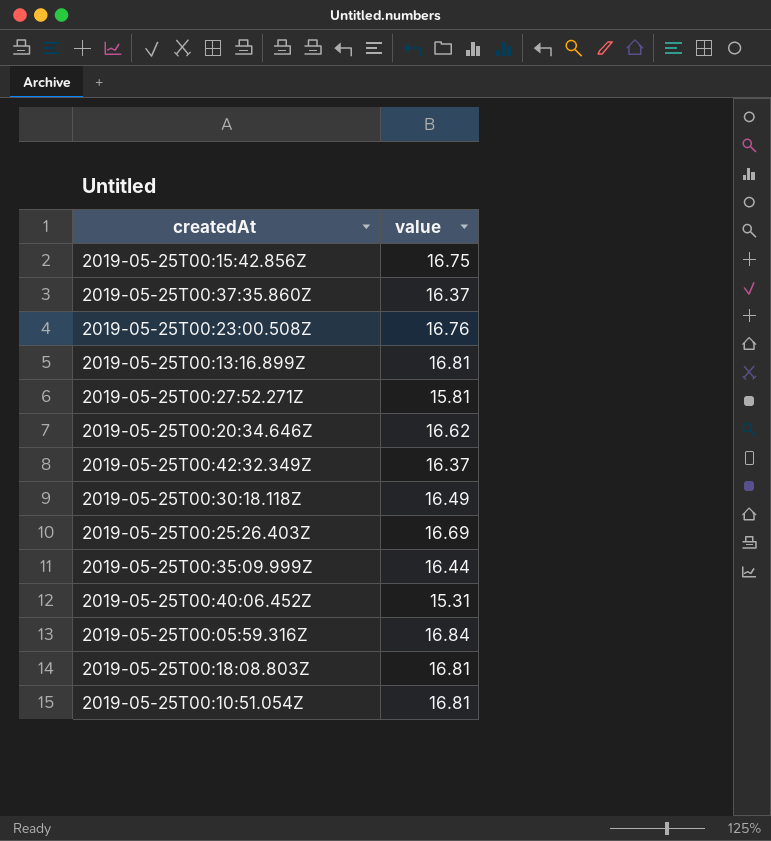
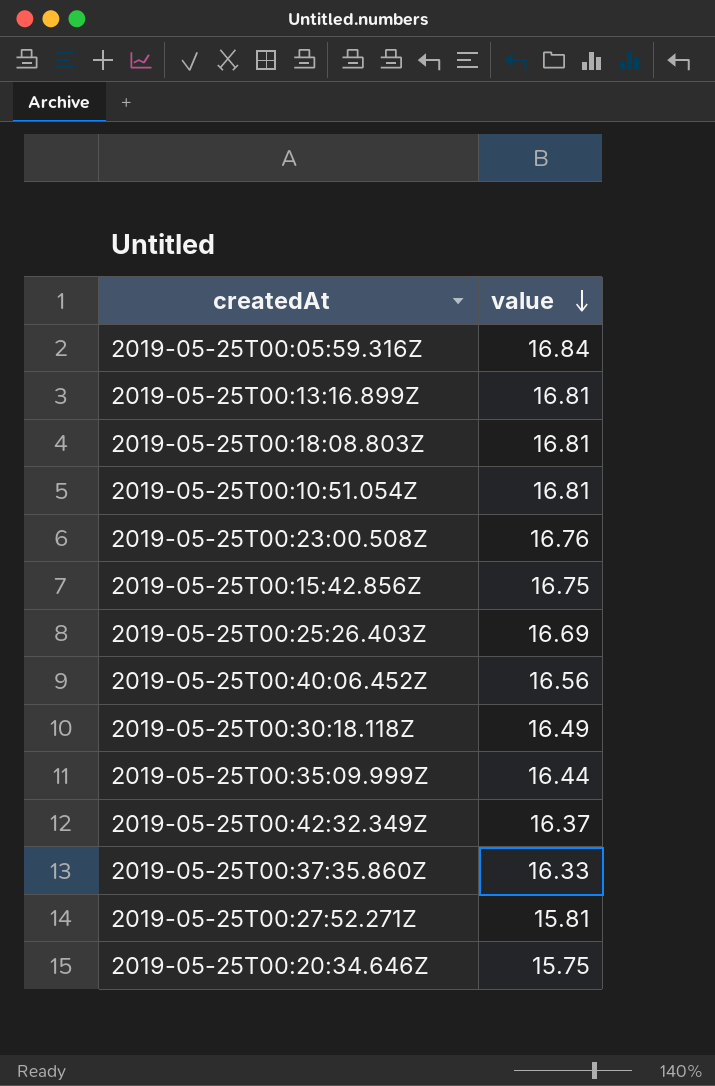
row order: none -> value descending
2019-05-25T00:40:06.452Z | value: 15.31 -> 16.56
2019-05-25T00:37:35.860Z | value: 16.37 -> 16.33
2019-05-25T00:20:34.646Z | value: 16.62 -> 15.75

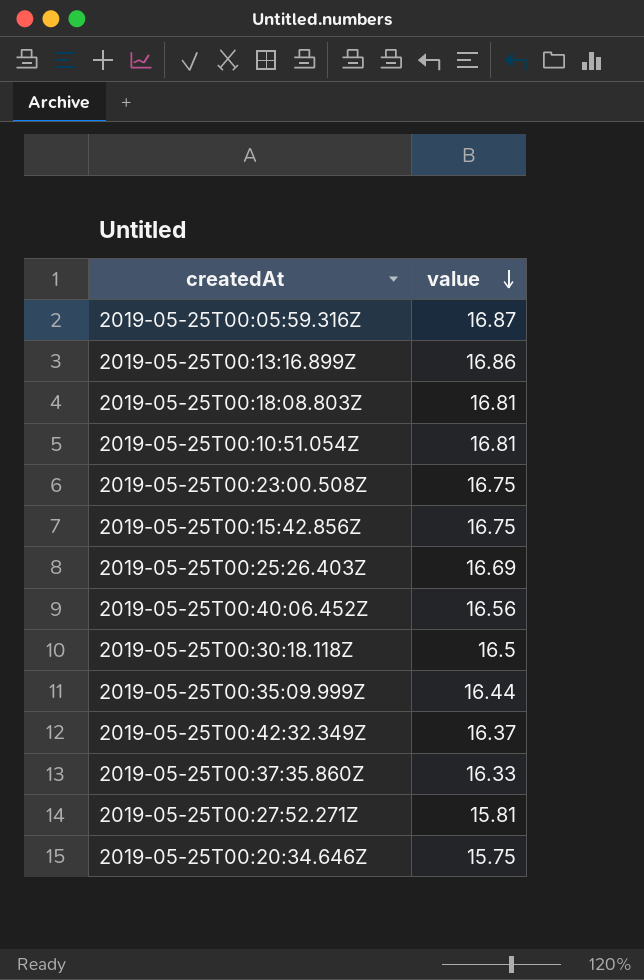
2019-05-25T00:05:59.316Z | value: 16.84 -> 16.87
2019-05-25T00:13:16.899Z | value: 16.81 -> 16.86
2019-05-25T00:23:00.508Z | value: 16.76 -> 16.75
2019-05-25T00:30:18.118Z | value: 16.49 -> 16.5

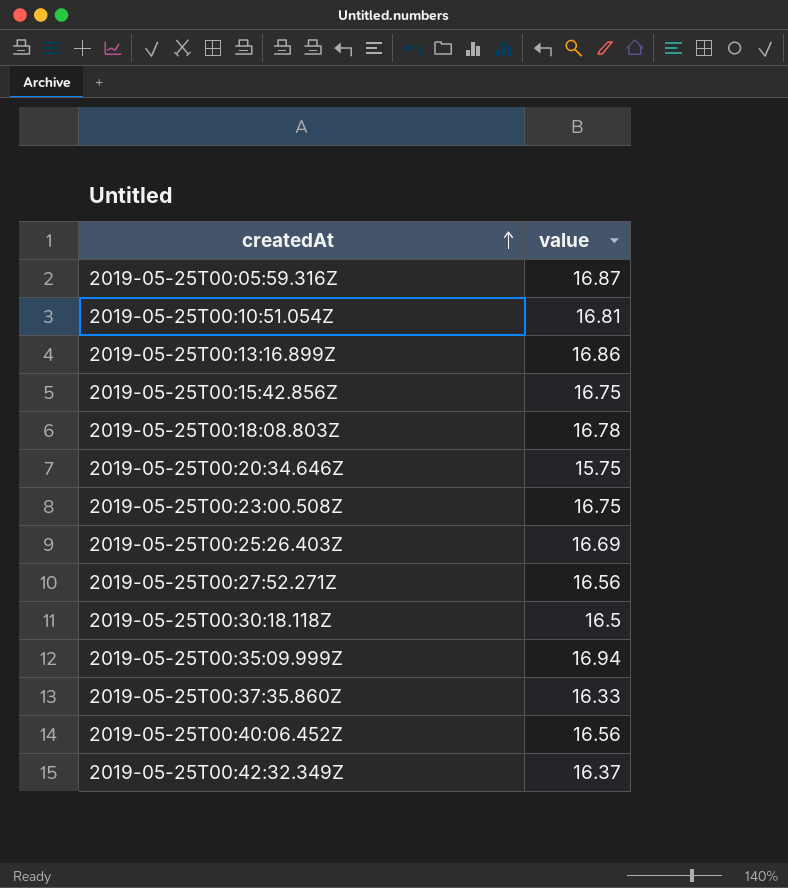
row order: value descending -> createdAt ascending
2019-05-25T00:18:08.803Z | value: 16.81 -> 16.78
2019-05-25T00:27:52.271Z | value: 15.81 -> 16.56
2019-05-25T00:35:09.999Z | value: 16.44 -> 16.94

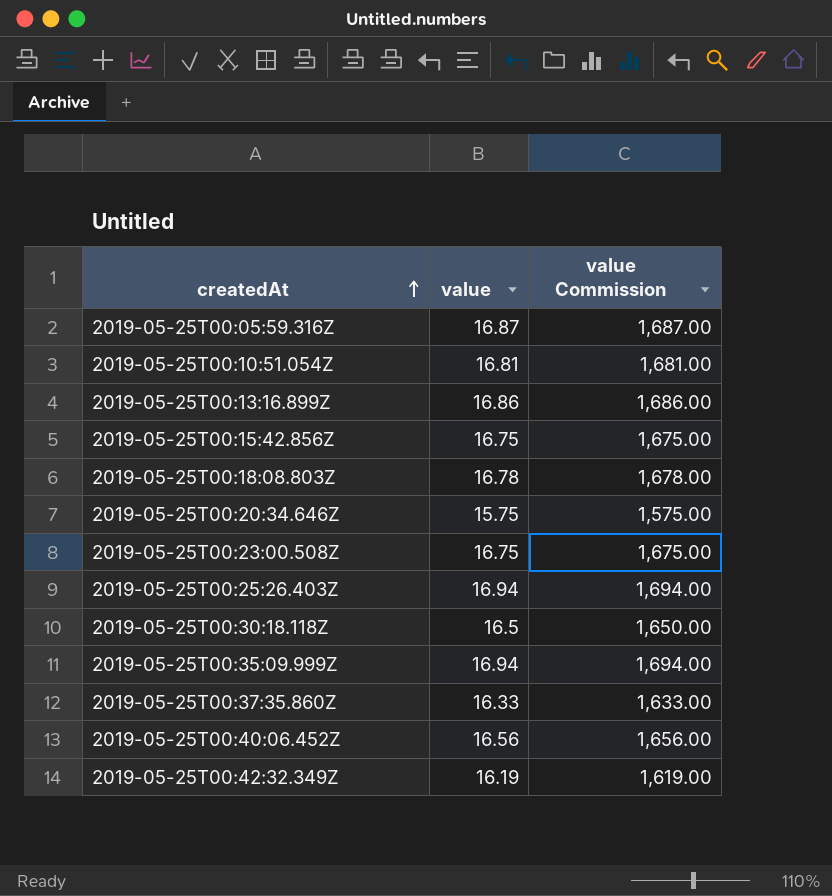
column value Commission | formula: none -> [value] * 100
row 2019-05-25T00:27:52.271Z: 16.56 -> none
2019-05-25T00:25:26.403Z | value: 16.69 -> 16.94
2019-05-25T00:42:32.349Z | value: 16.37 -> 16.19

